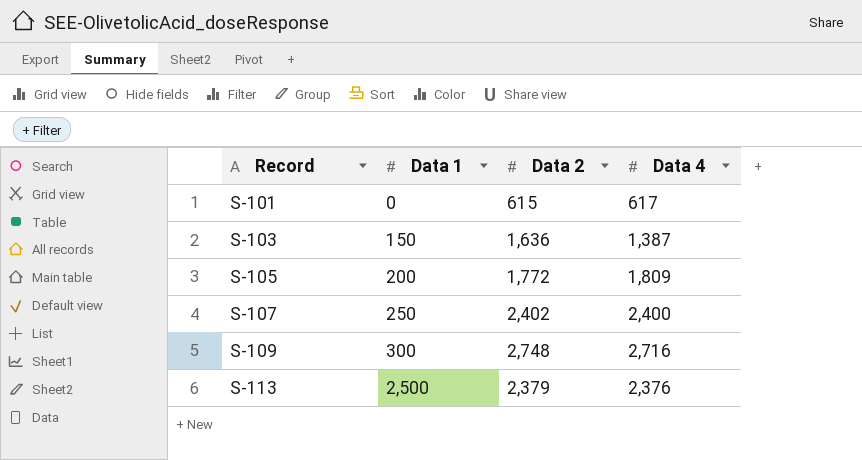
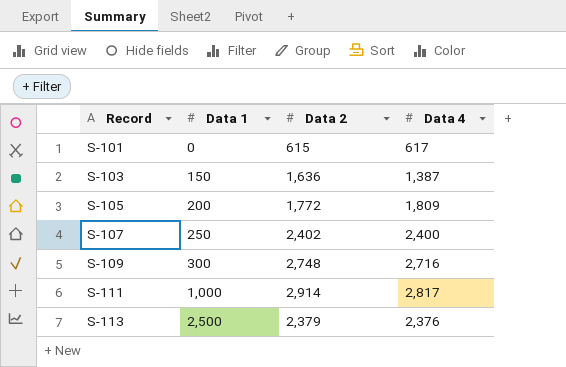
row S-111: none -> 1,000 | 2,914 | 2,817

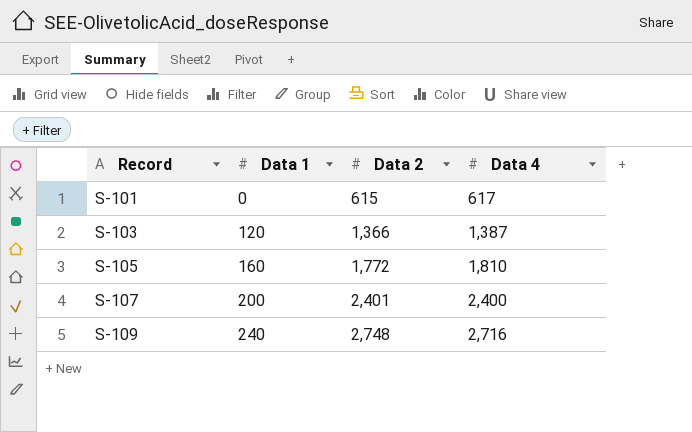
row S-111: 1,000 | 2,914 | 2,817 -> none
row S-113: 2,500 | 2,379 | 2,376 -> none
S-103 | Data 1: 150 -> 120
S-103 | Data 2: 1,636 -> 1,366
S-105 | Data 1: 200 -> 160
S-105 | Data 4: 1,809 -> 1,810
S-107 | Data 1: 250 -> 200
S-107 | Data 2: 2,402 -> 2,401
S-109 | Data 1: 300 -> 240

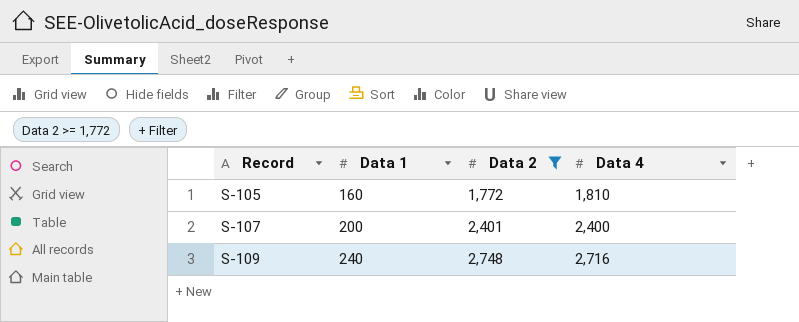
filter: none -> Data 2 >= 1,772

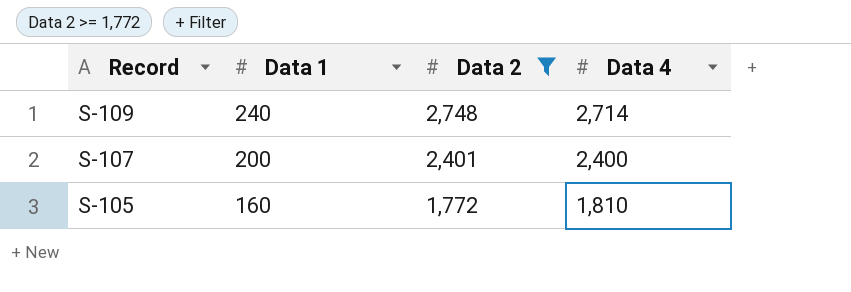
row order: Record ascending -> Record descending
S-109 | Data 4: 2,716 -> 2,714

